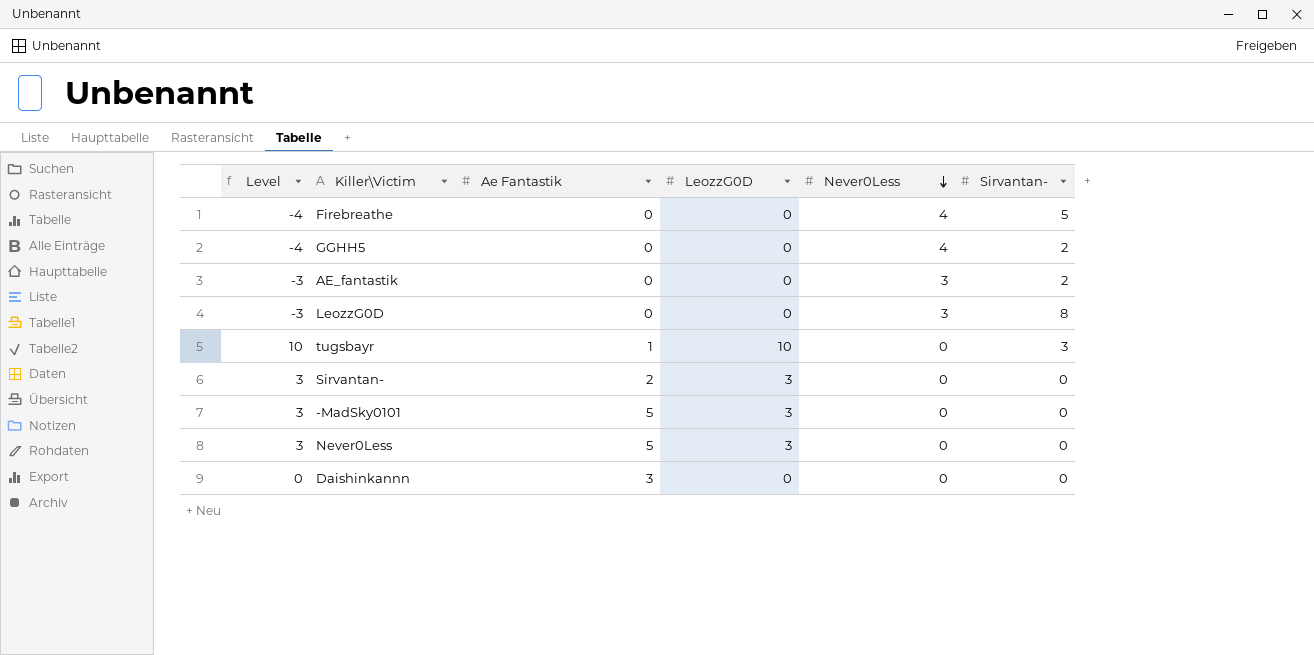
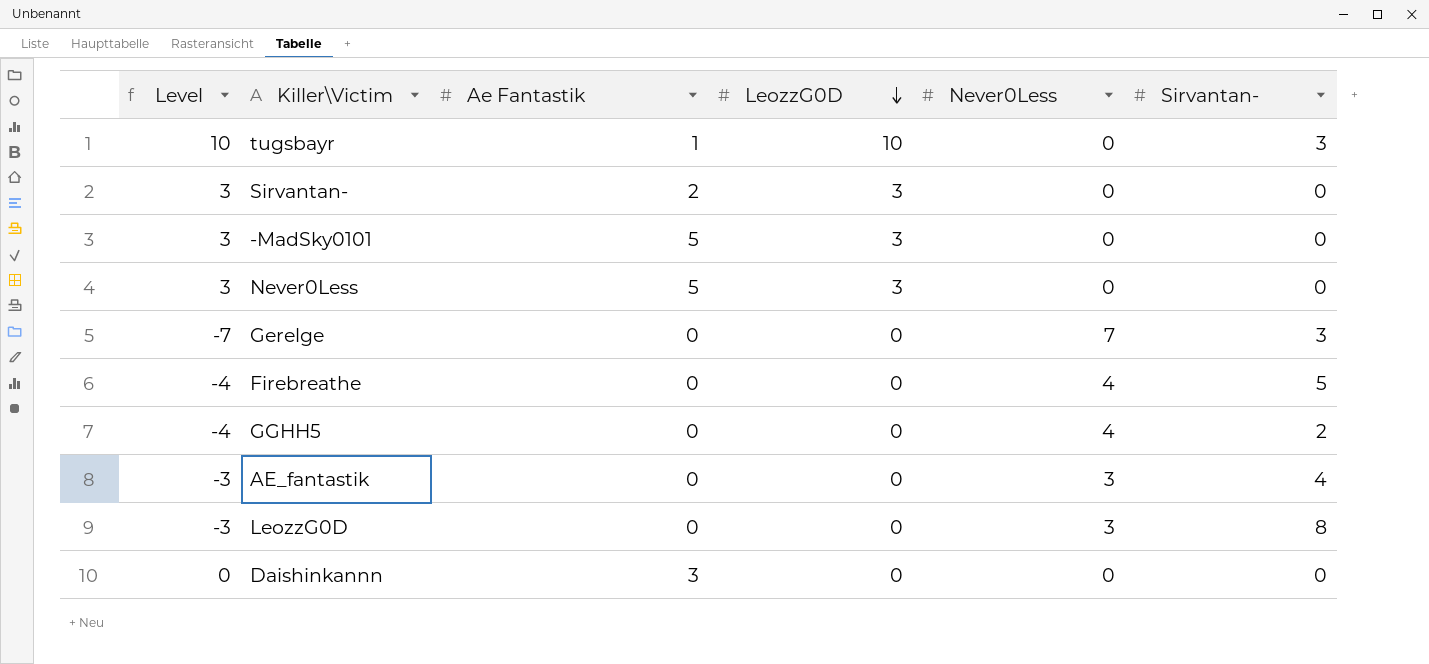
row order: Never0Less descending -> LeozzG0D descending
row Gerelge: none -> -7 | 0 | 0 | 7 | 3
AE_fantastik | Sirvantan-: 2 -> 4

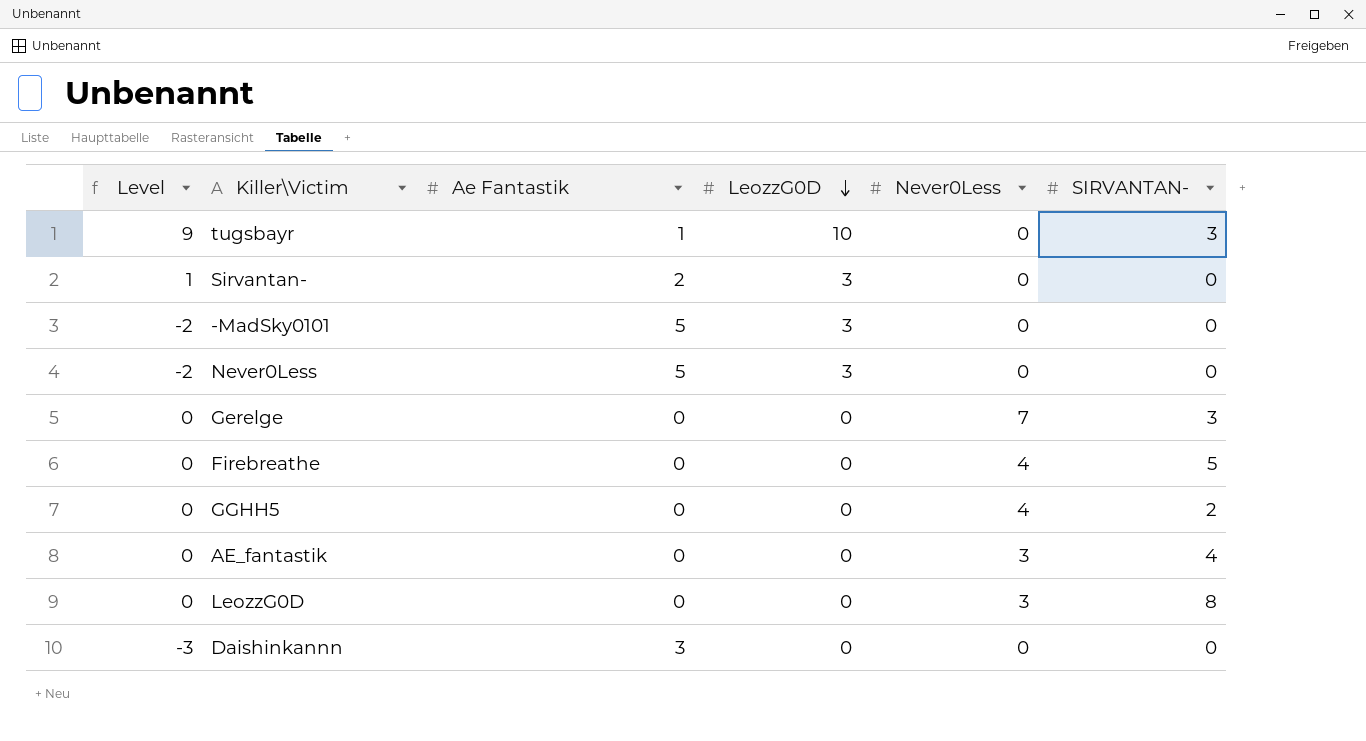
column Level | formula: [LeozzG0D] - [Never0Less] -> [LeozzG0D] - [Ae Fantastik]
column name: Sirvantan- -> SIRVANTAN-

